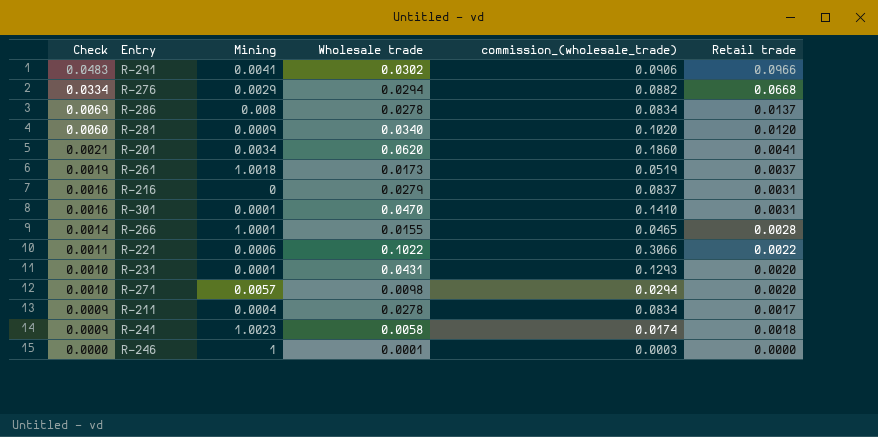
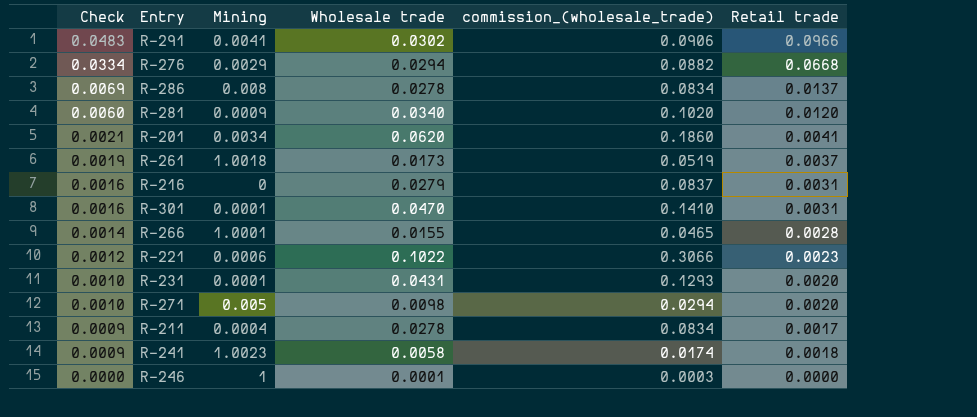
R-221 | Check: 0.0011 -> 0.0012
R-221 | Retail trade: 0.0022 -> 0.0023
R-271 | Mining: 0.0057 -> 0.005

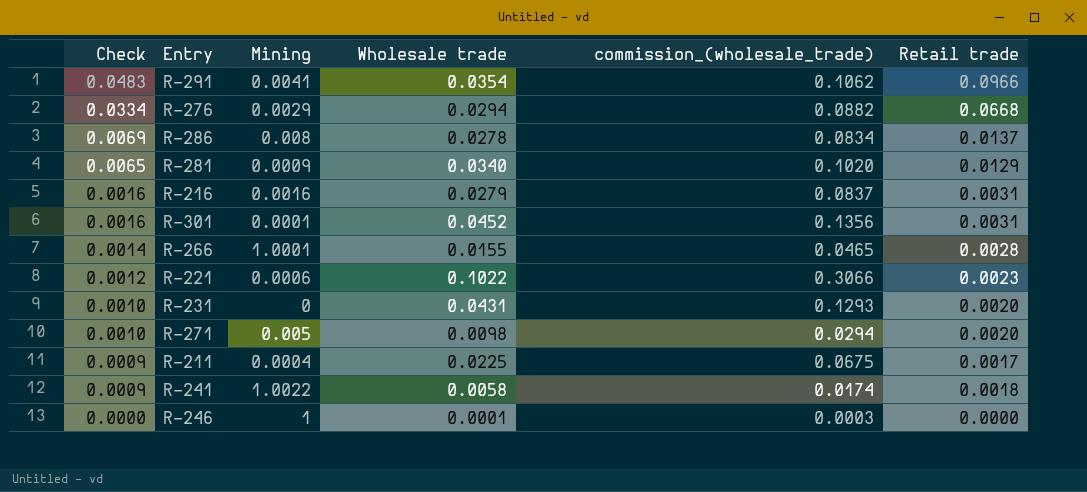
row R-201: 0.0021 | 0.0034 | 0.0620 | 0.1860 | 0.0041 -> none
row R-261: 0.0019 | 1.0018 | 0.0173 | 0.0519 | 0.0037 -> none
R-291 | Wholesale trade: 0.0302 -> 0.0354
R-291 | commission_(wholesale_trade): 0.0906 -> 0.1062
R-281 | Check: 0.0060 -> 0.0065
R-281 | Retail trade: 0.0120 -> 0.0129
R-216 | Mining: 0 -> 0.0016
R-301 | Wholesale trade: 0.0470 -> 0.0452
R-301 | commission_(wholesale_trade): 0.1410 -> 0.1356
R-231 | Mining: 0.0001 -> 0
R-211 | Wholesale trade: 0.0278 -> 0.0225
R-211 | commission_(wholesale_trade): 0.0834 -> 0.0675
R-241 | Mining: 1.0023 -> 1.0022

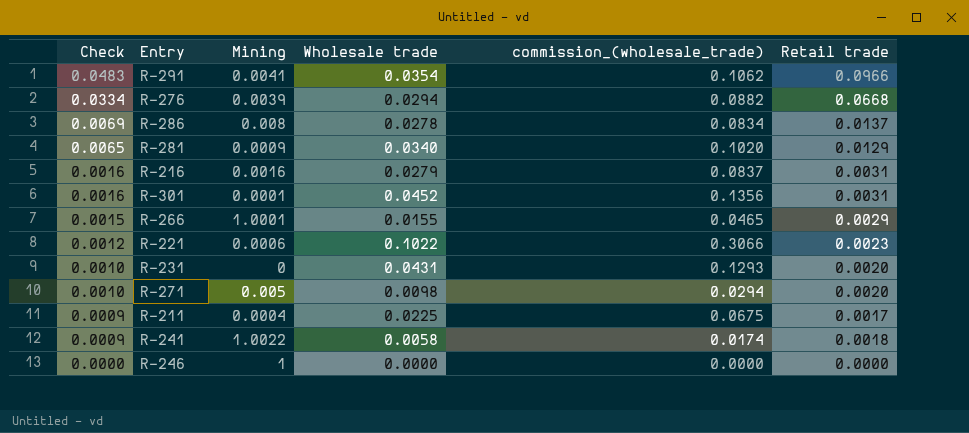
R-276 | Mining: 0.0029 -> 0.0039
R-266 | Check: 0.0014 -> 0.0015
R-266 | Retail trade: 0.0028 -> 0.0029
R-246 | Wholesale trade: 0.0001 -> 0.0000
R-246 | commission_(wholesale_trade): 0.0003 -> 0.0000

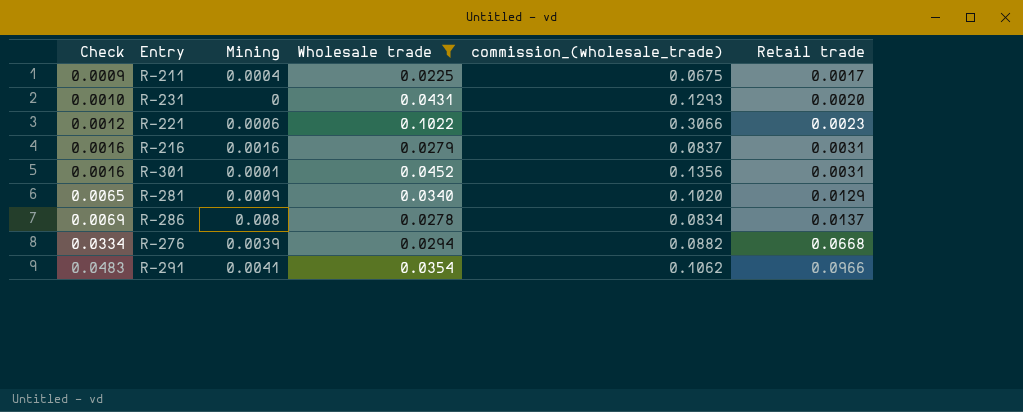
filter: none -> Wholesale trade >= 0.0225
row order: Check descending -> Check ascending

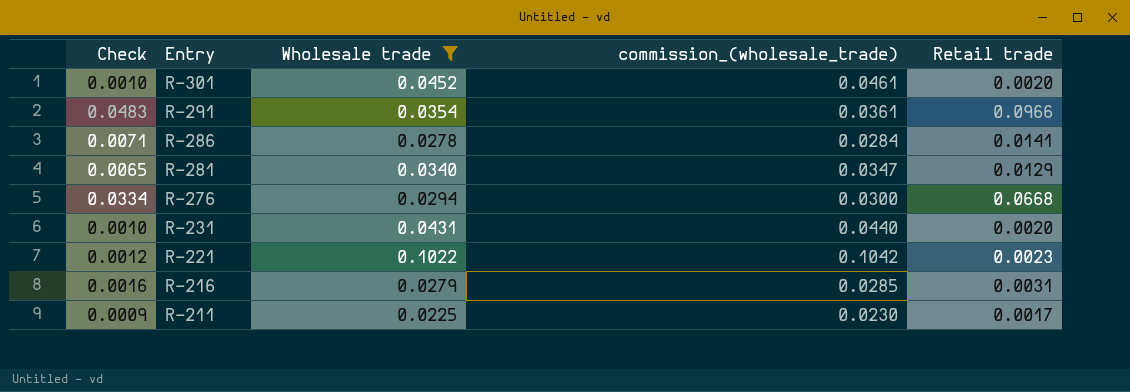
row order: Check ascending -> Entry descending
column Mining | position: 3 -> none
column commission_(wholesale_trade) | formula: [Wholesale trade] * 3 -> [Wholesale trade] * 1.02
R-301 | Check: 0.0016 -> 0.0010
R-301 | Retail trade: 0.0031 -> 0.0020
R-286 | Check: 0.0069 -> 0.0071
R-286 | Retail trade: 0.0137 -> 0.0141

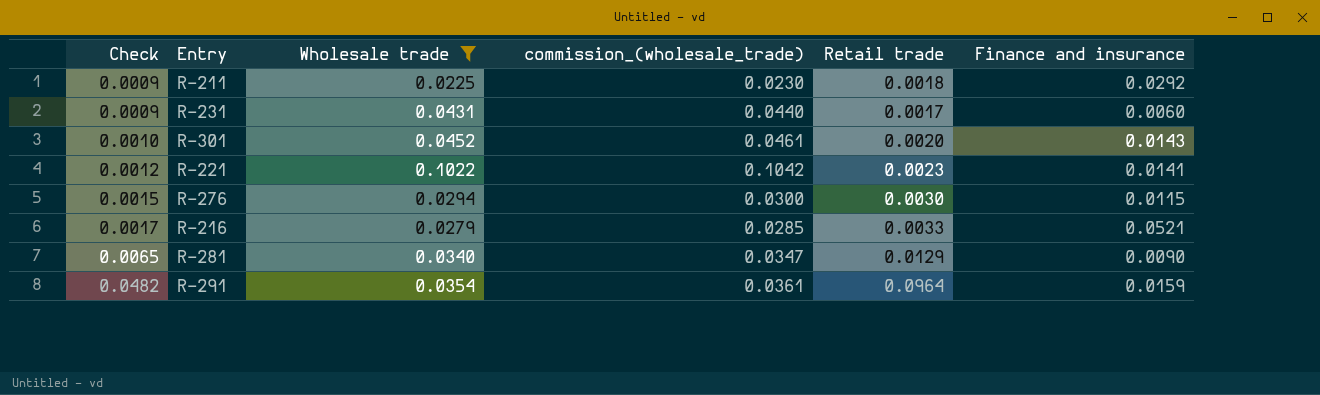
row order: Entry descending -> Check ascending
column Finance and insurance | position: none -> 6
row R-286: 0.0071 | 0.0278 | 0.0284 | 0.0141 -> none
R-211 | Retail trade: 0.0017 -> 0.0018
R-231 | Check: 0.0010 -> 0.0009
R-231 | Retail trade: 0.0020 -> 0.0017
R-276 | Check: 0.0334 -> 0.0015
R-276 | Retail trade: 0.0668 -> 0.0030
R-216 | Check: 0.0016 -> 0.0017
R-216 | Retail trade: 0.0031 -> 0.0033
R-291 | Check: 0.0483 -> 0.0482
R-291 | Retail trade: 0.0966 -> 0.0964

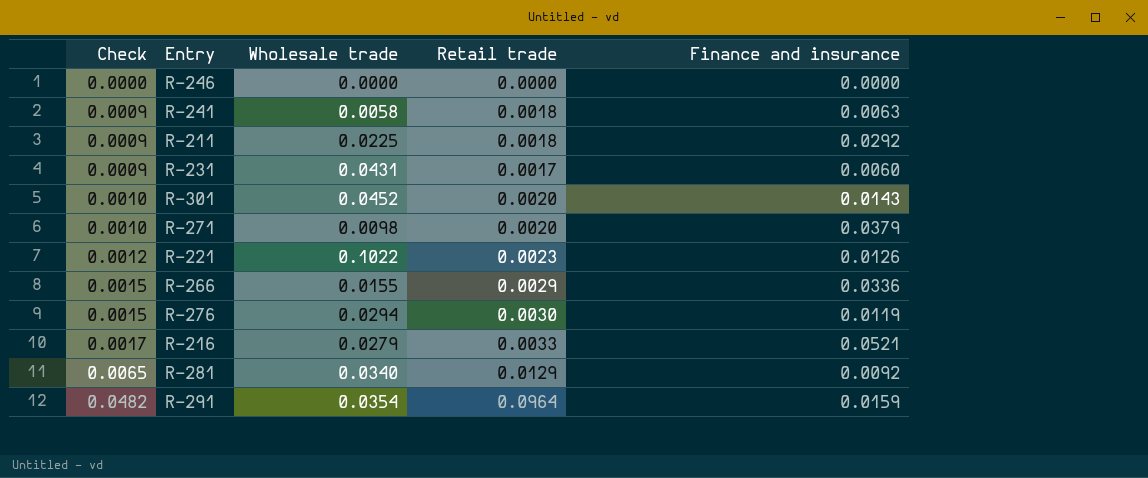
filter: Wholesale trade >= 0.0225 -> none
column commission_(wholesale_trade) | formula: [Wholesale trade] * 1.02 -> none
R-221 | Finance and insurance: 0.0141 -> 0.0126
R-276 | Finance and insurance: 0.0115 -> 0.0119
R-281 | Finance and insurance: 0.0090 -> 0.0092

